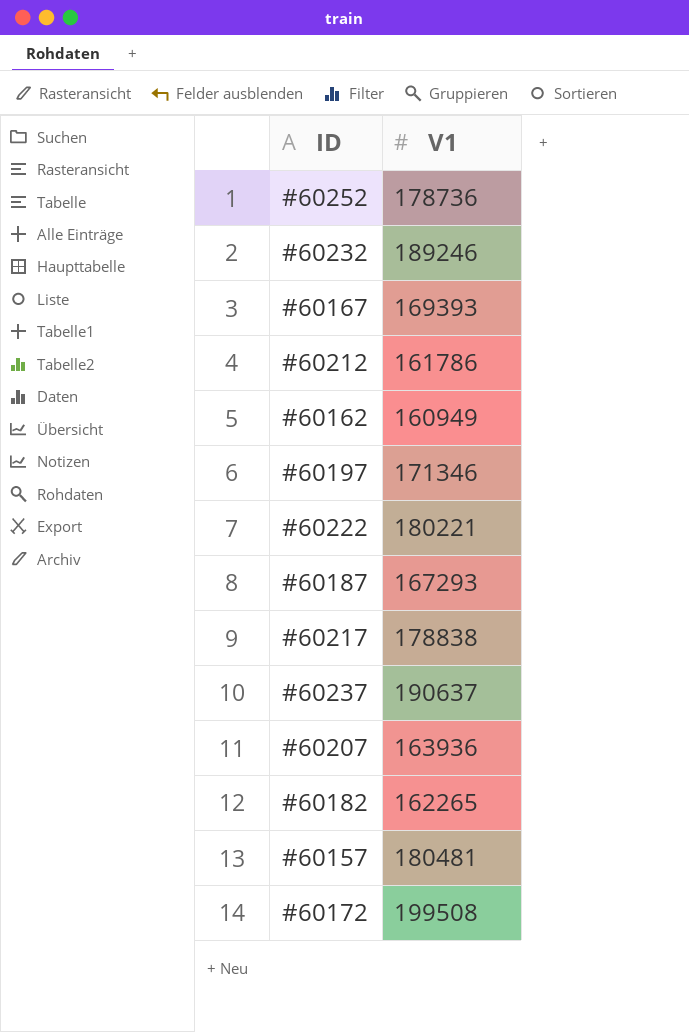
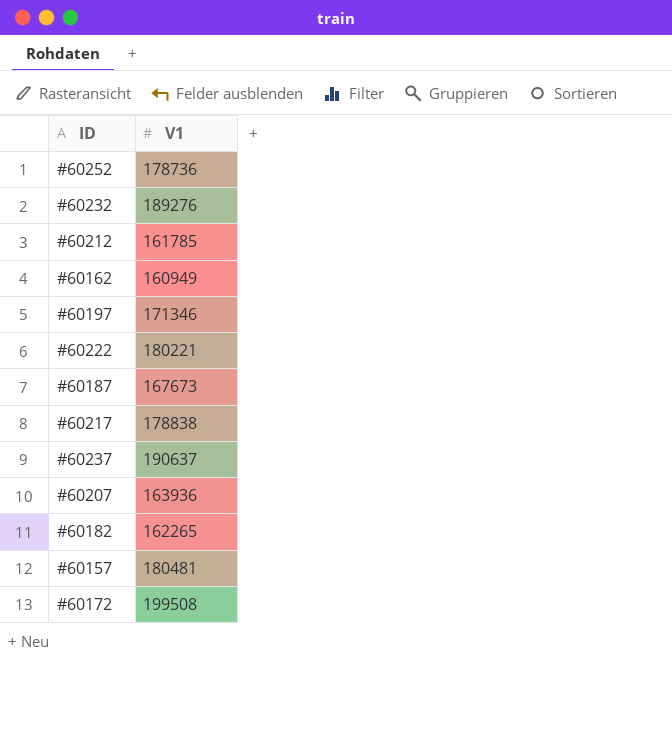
row #60167: 169393 -> none
#60232 | V1: 189246 -> 189276
#60212 | V1: 161786 -> 161785
#60187 | V1: 167293 -> 167673

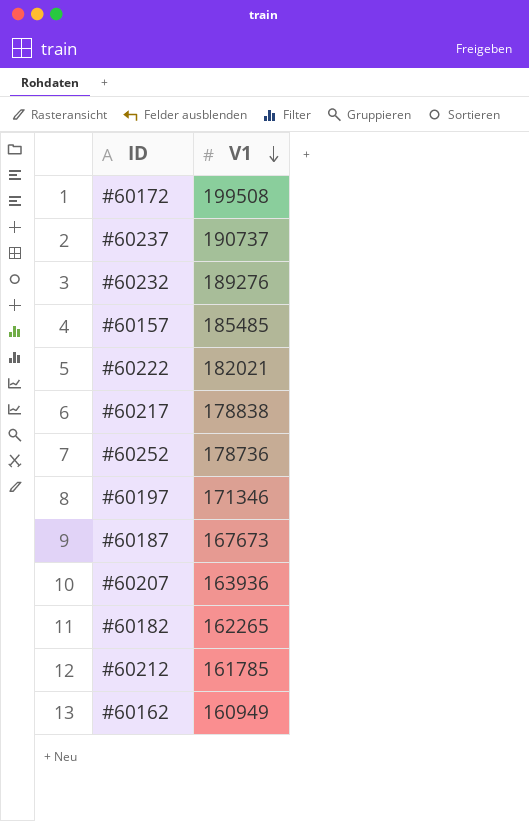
row order: none -> V1 descending
#60237 | V1: 190637 -> 190737
#60157 | V1: 180481 -> 185485
#60222 | V1: 180221 -> 182021

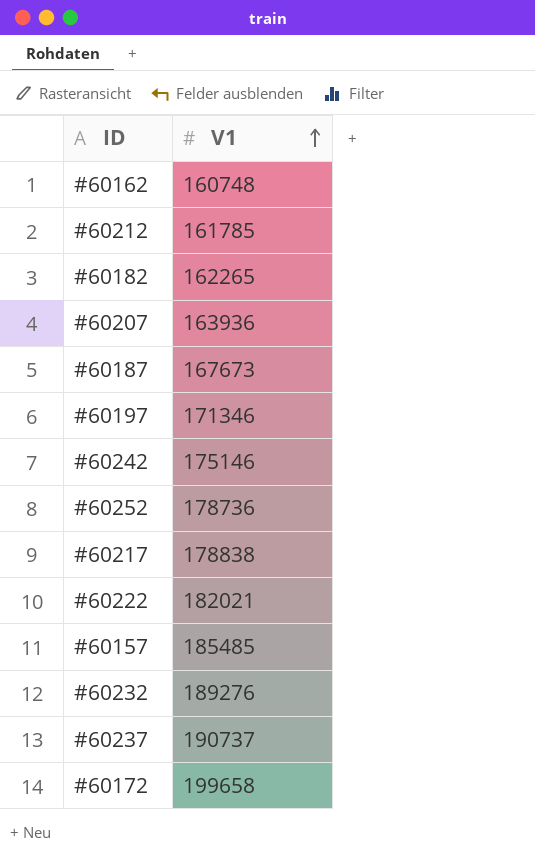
row order: V1 descending -> V1 ascending
#60162 | V1: 160949 -> 160748
row #60242: none -> 175146
#60172 | V1: 199508 -> 199658

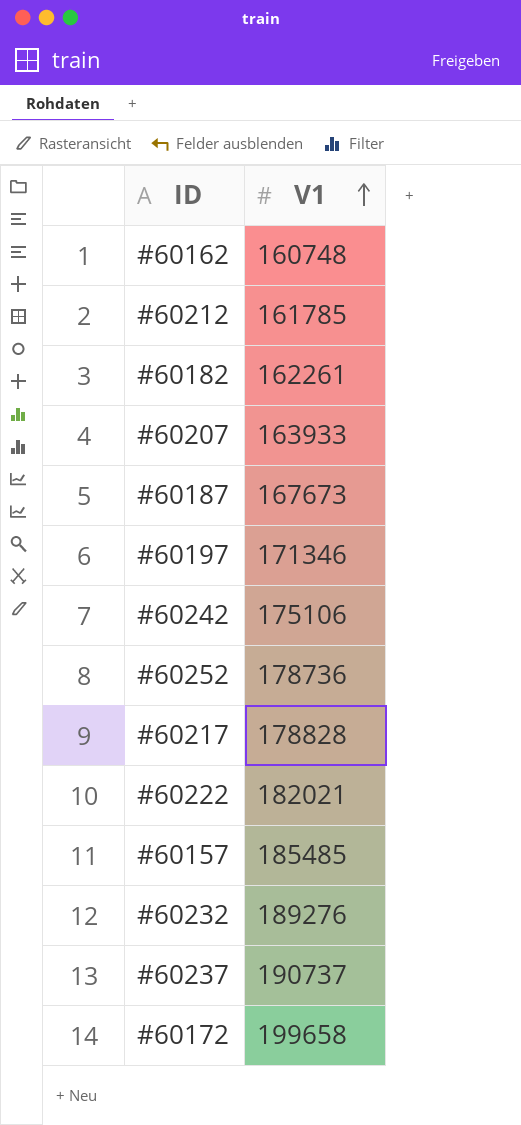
#60182 | V1: 162265 -> 162261
#60207 | V1: 163936 -> 163933
#60242 | V1: 175146 -> 175106
#60217 | V1: 178838 -> 178828

